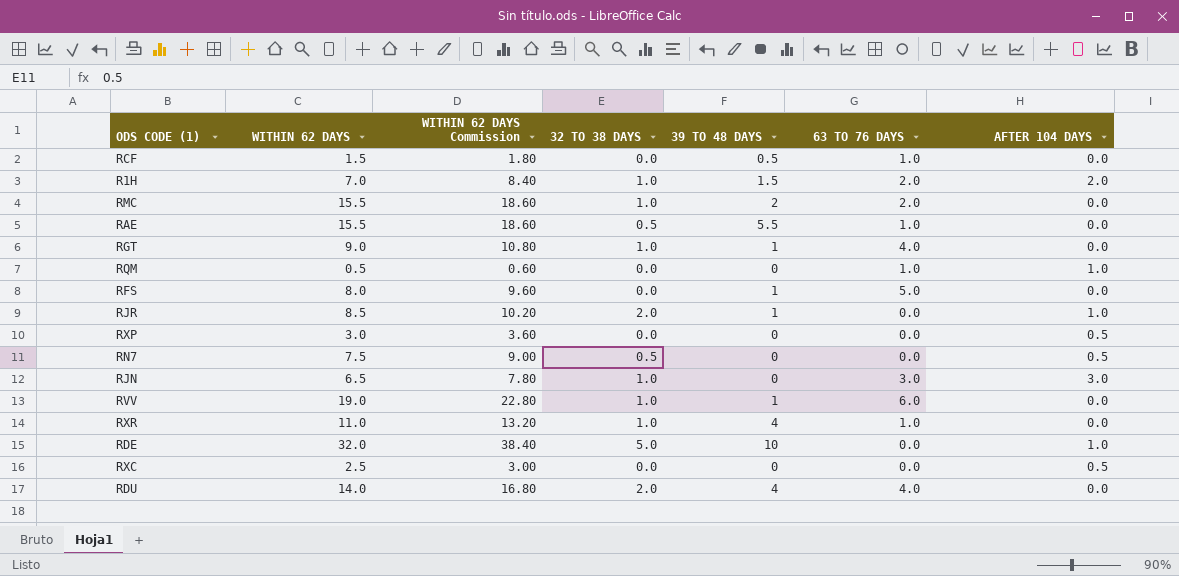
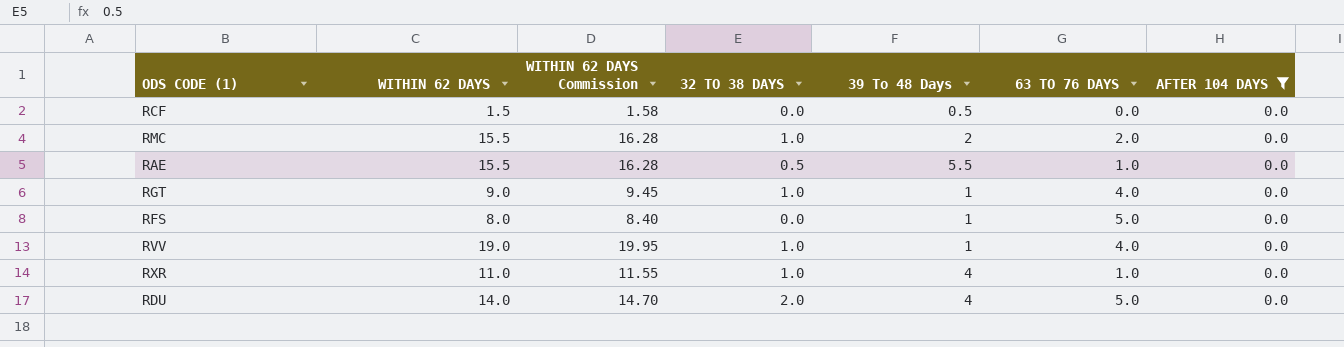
filter: none -> AFTER 104 DAYS = 0.0
column WITHIN 62 DAYS Commission | formula: [WITHIN 62 DAYS] * 1.2 -> [WITHIN 62 DAYS] * 1.05
column name: 39 TO 48 DAYS -> 39 To 48 Days
RCF | 63 TO 76 DAYS: 1.0 -> 0.0
RVV | 63 TO 76 DAYS: 6.0 -> 4.0
RDU | 63 TO 76 DAYS: 4.0 -> 5.0

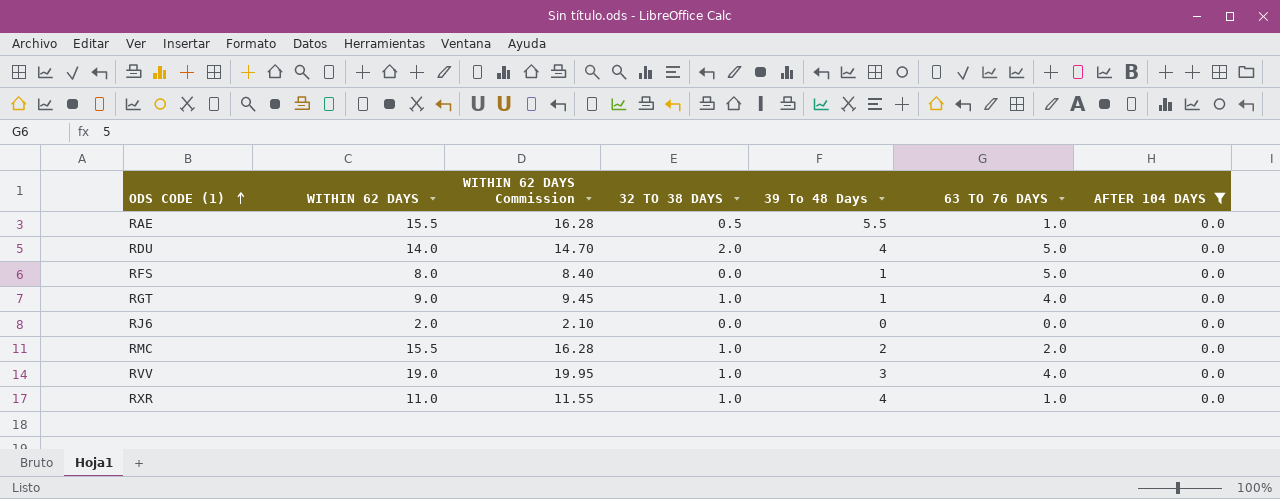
row order: none -> ODS CODE (1) ascending
row RCF: 1.5 | 1.58 | 0.0 | 0.5 | 0.0 | 0.0 -> none
row RJ6: none -> 2.0 | 2.10 | 0.0 | 0 | 0.0 | 0.0
RVV | 39 To 48 Days: 1 -> 3

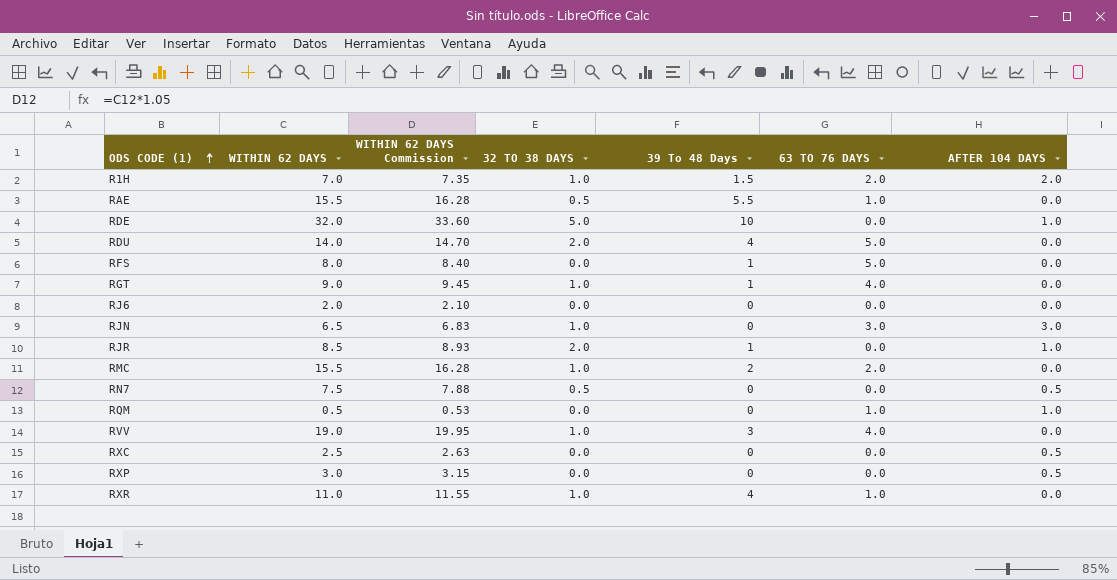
filter: AFTER 104 DAYS = 0.0 -> none

